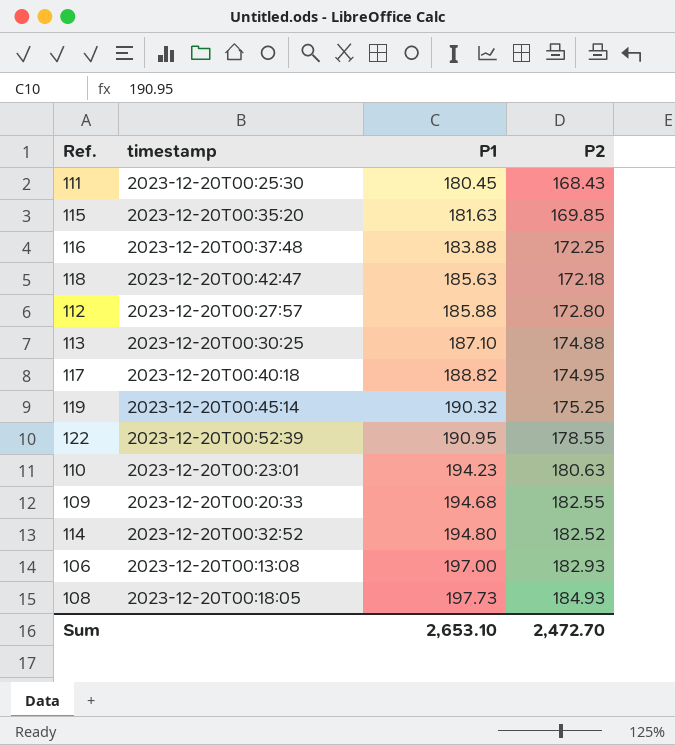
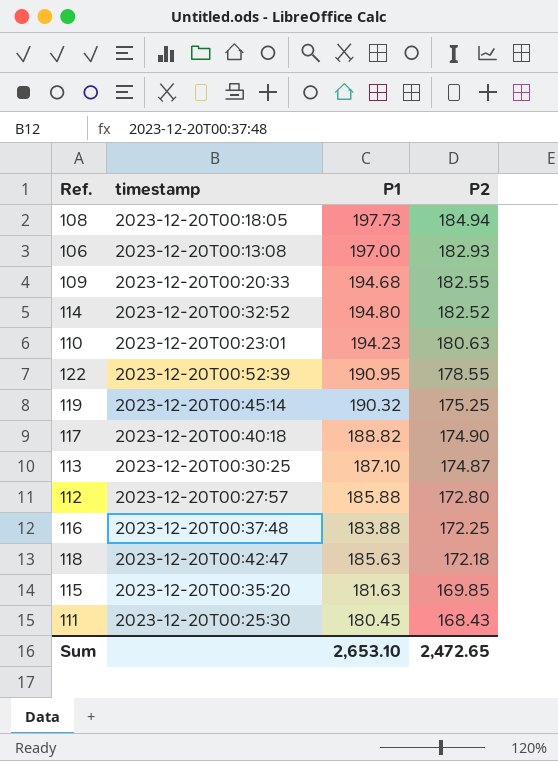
row order: P1 ascending -> P2 descending
108 | P2: 184.93 -> 184.94
117 | P2: 174.95 -> 174.90
113 | P2: 174.88 -> 174.87
Sum | P2: 2,472.70 -> 2,472.65

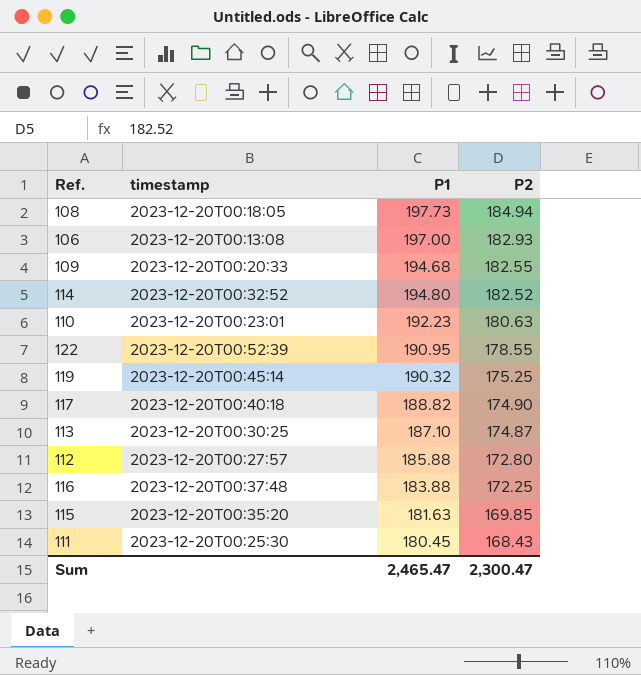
row 118: 2023-12-20T00:42:47 | 185.63 | 172.18 -> none
110 | P1: 194.23 -> 192.23
Sum | P1: 2,653.10 -> 2,465.47
Sum | P2: 2,472.65 -> 2,300.47

